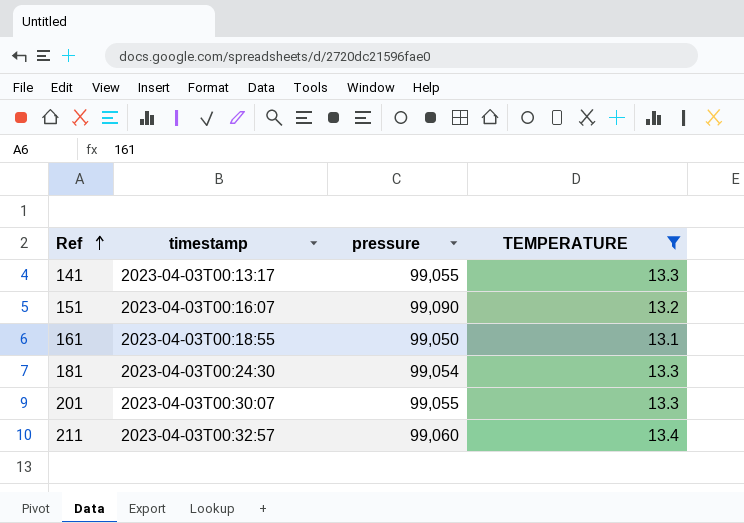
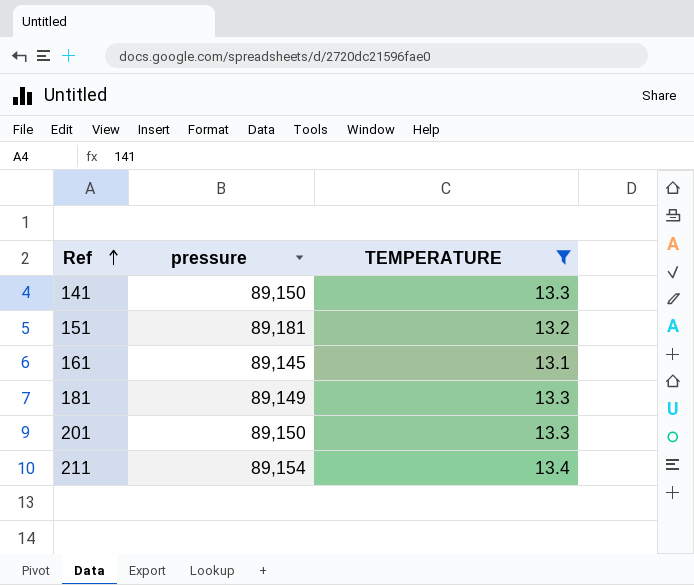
column timestamp | position: 2 -> none
141 | pressure: 99,055 -> 89,150
151 | pressure: 99,090 -> 89,181
161 | pressure: 99,050 -> 89,145
181 | pressure: 99,054 -> 89,149
201 | pressure: 99,055 -> 89,150
211 | pressure: 99,060 -> 89,154

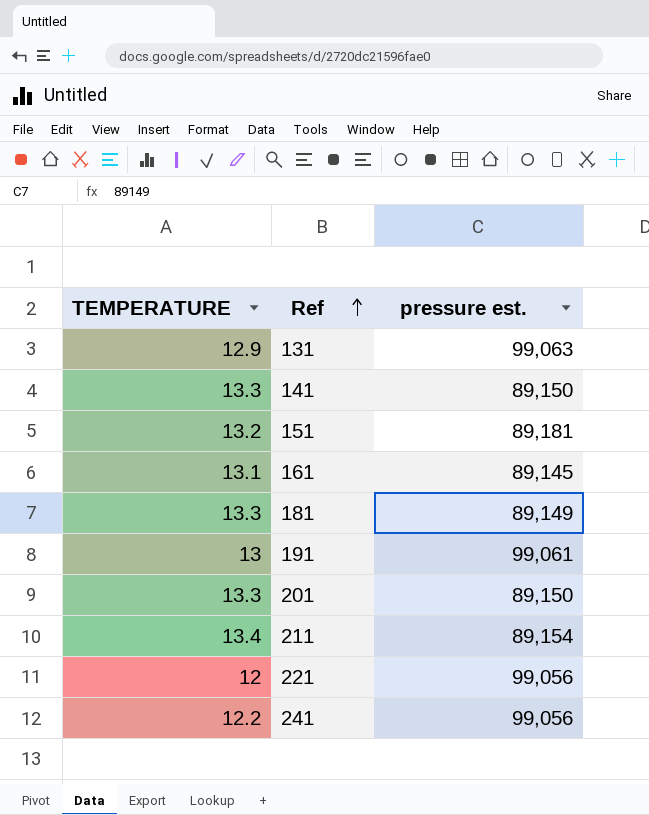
filter: TEMPERATURE >= 13.1 -> none
column TEMPERATURE | position: 3 -> 1
column name: pressure -> pressure est.

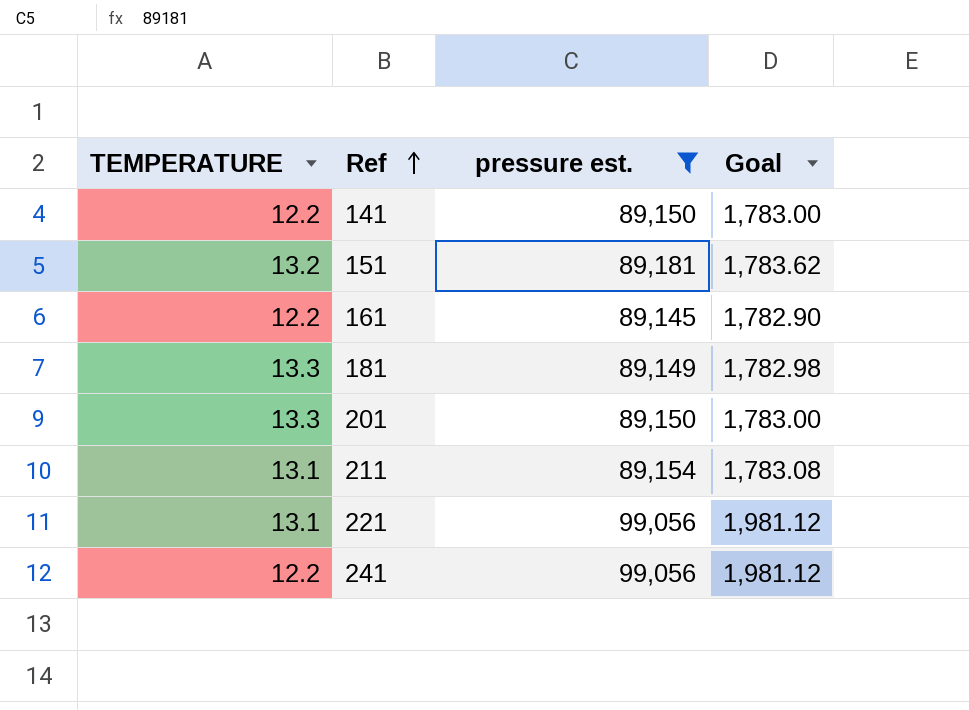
filter: none -> pressure est. <= 99,056
column Goal | formula: none -> [pressure est.] * 0.02
141 | TEMPERATURE: 13.3 -> 12.2
161 | TEMPERATURE: 13.1 -> 12.2
211 | TEMPERATURE: 13.4 -> 13.1
221 | TEMPERATURE: 12 -> 13.1

